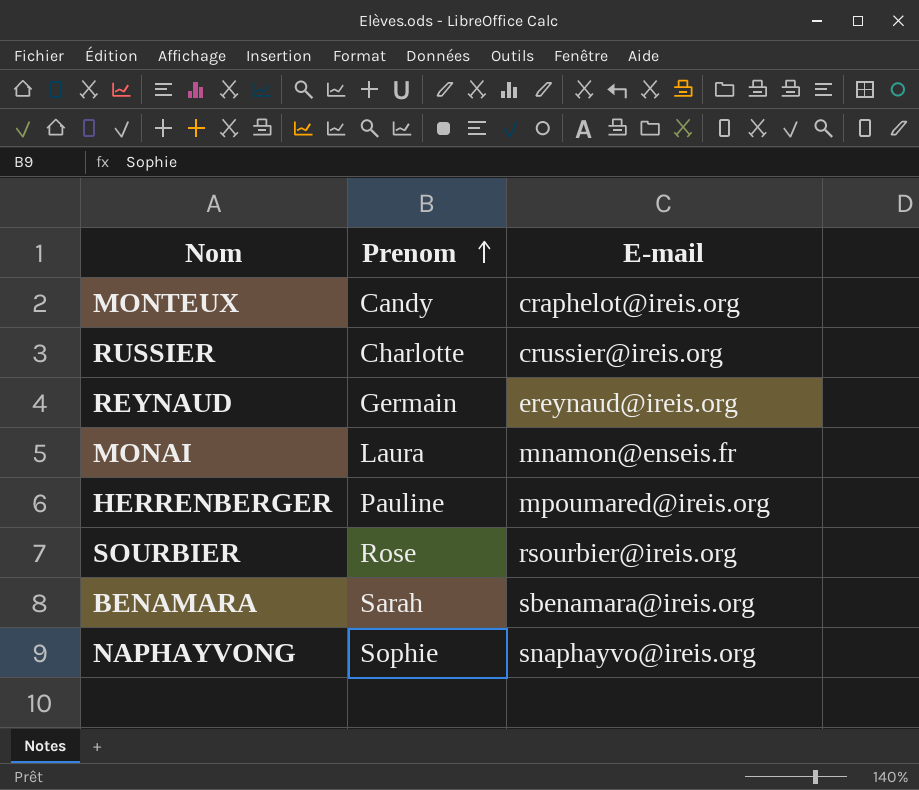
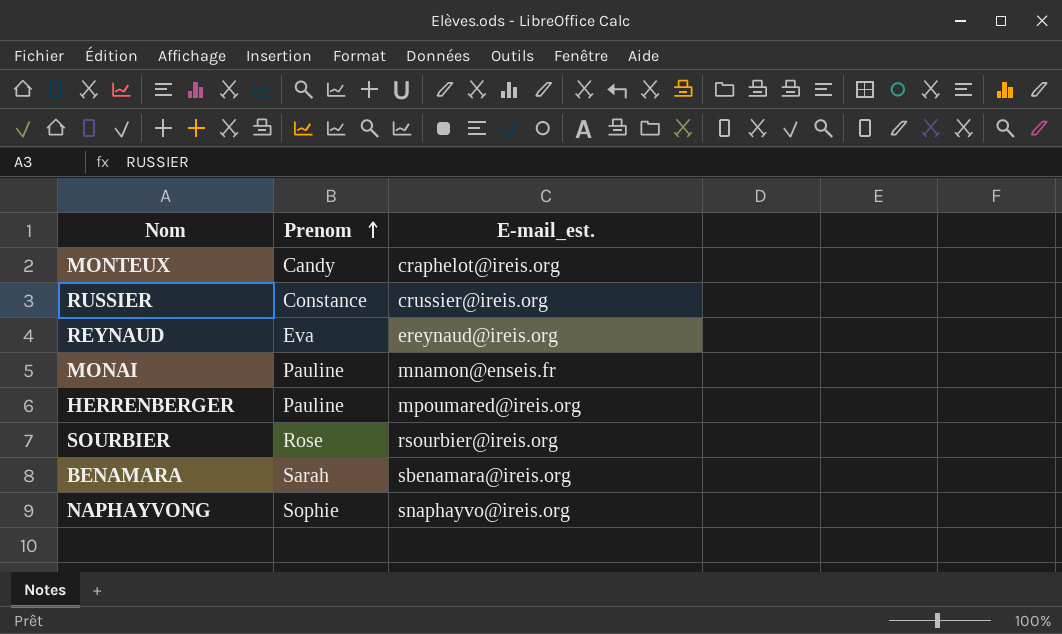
column name: E-mail -> E-mail_est.
RUSSIER | Prenom: Charlotte -> Constance
REYNAUD | Prenom: Germain -> Eva
MONAI | Prenom: Laura -> Pauline

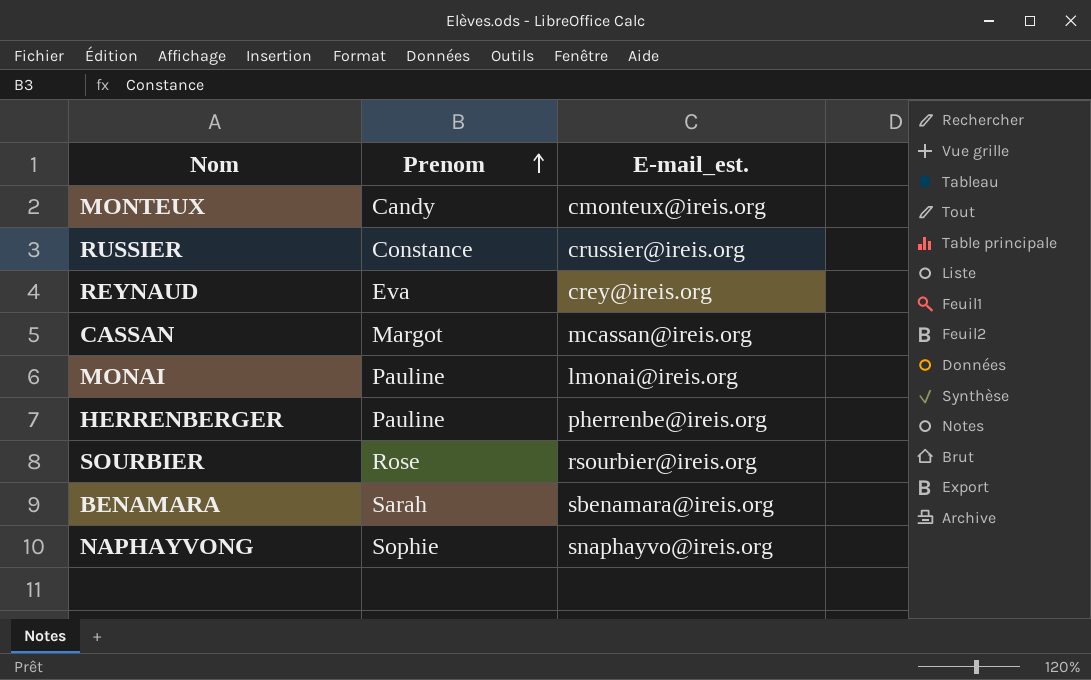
MONTEUX | E-mail_est.: craphelot@ireis.org -> cmonteux@ireis.org
REYNAUD | E-mail_est.: ereynaud@ireis.org -> crey@ireis.org
row CASSAN: none -> Margot | mcassan@ireis.org
MONAI | E-mail_est.: mnamon@enseis.fr -> lmonai@ireis.org
HERRENBERGER | E-mail_est.: mpoumared@ireis.org -> pherrenbe@ireis.org

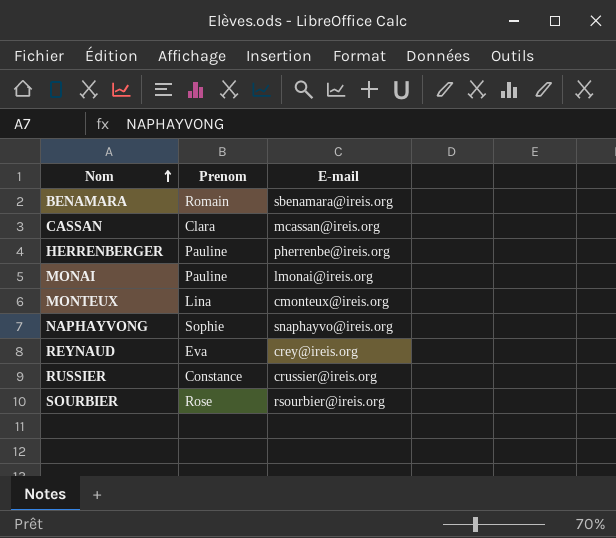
row order: Prenom ascending -> Nom ascending
column name: E-mail_est. -> E-mail
BENAMARA | Prenom: Sarah -> Romain
CASSAN | Prenom: Margot -> Clara
MONTEUX | Prenom: Candy -> Lina

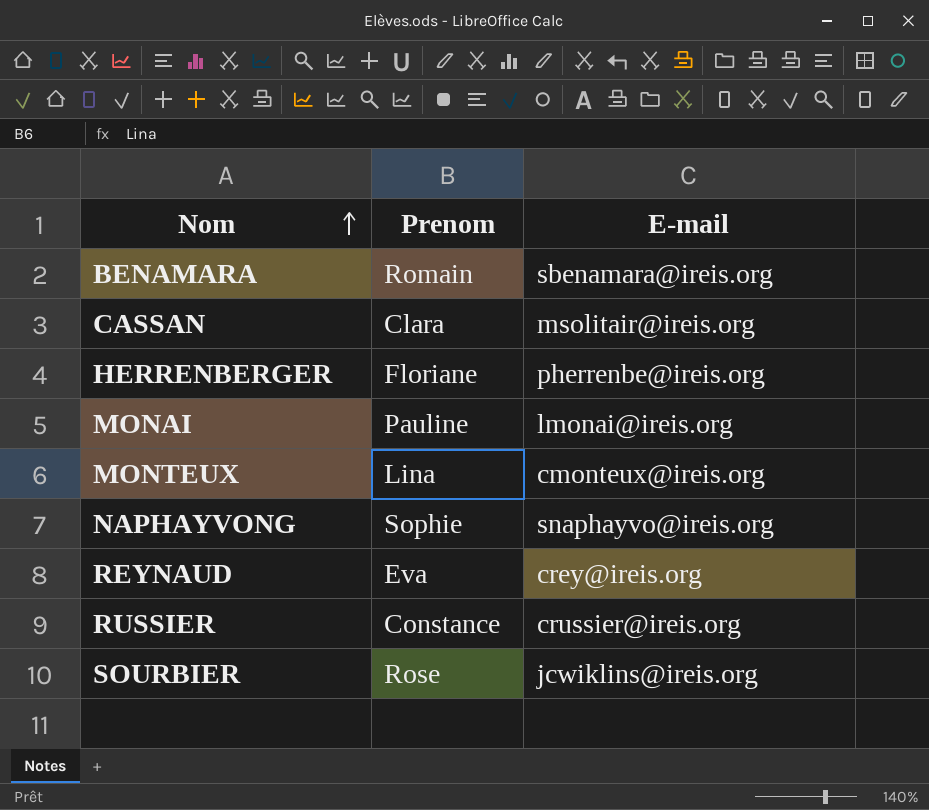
CASSAN | E-mail: mcassan@ireis.org -> msolitair@ireis.org
HERRENBERGER | Prenom: Pauline -> Floriane
SOURBIER | E-mail: rsourbier@ireis.org -> jcwiklins@ireis.org

